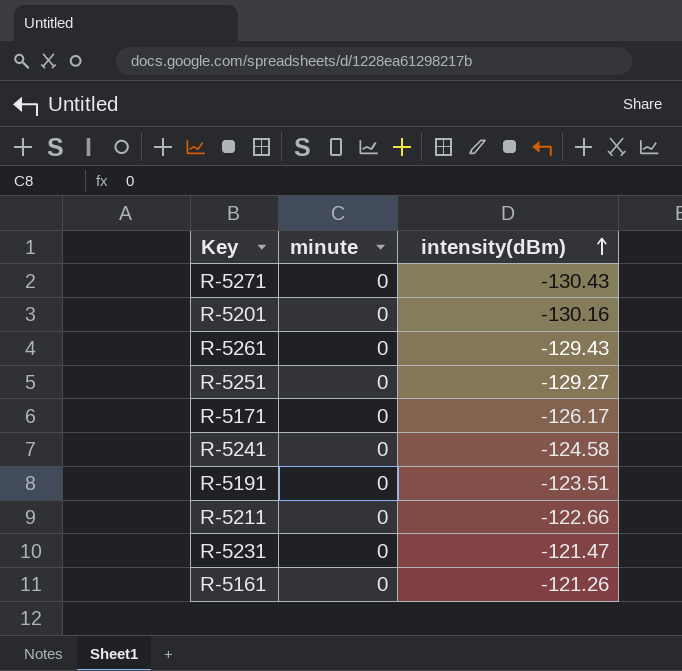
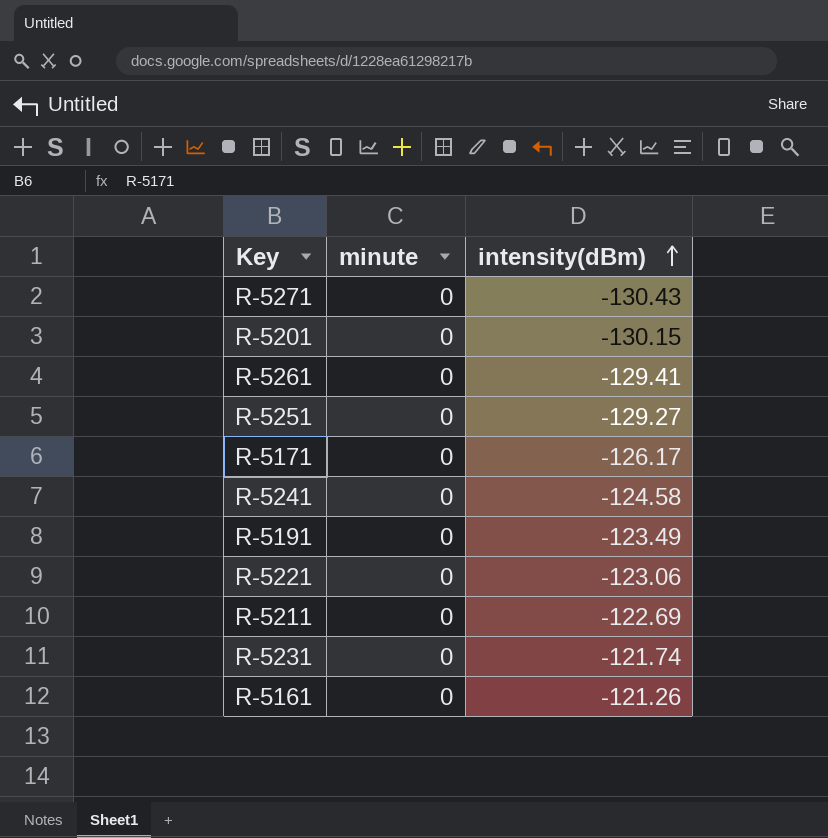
R-5201 | intensity(dBm): -130.16 -> -130.15
R-5261 | intensity(dBm): -129.43 -> -129.41
R-5191 | intensity(dBm): -123.51 -> -123.49
row R-5221: none -> 0 | -123.06
R-5211 | intensity(dBm): -122.66 -> -122.69
R-5231 | intensity(dBm): -121.47 -> -121.74

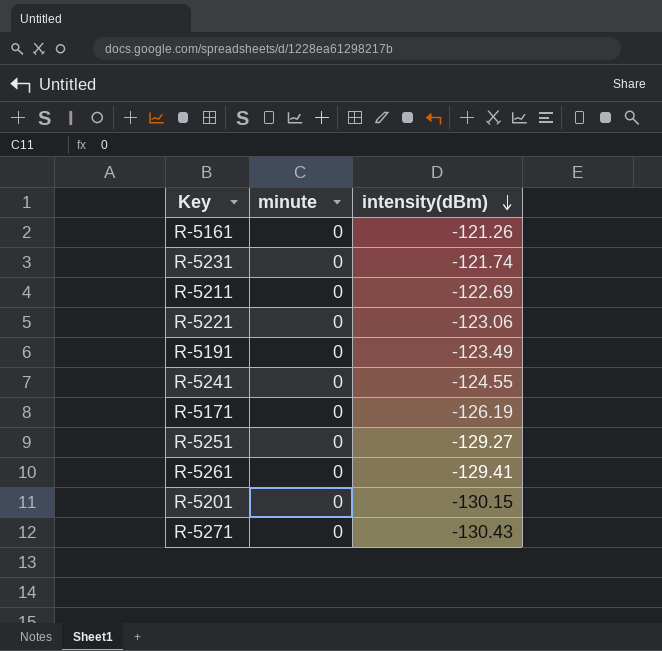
row order: intensity(dBm) ascending -> intensity(dBm) descending
R-5241 | intensity(dBm): -124.58 -> -124.55
R-5171 | intensity(dBm): -126.17 -> -126.19

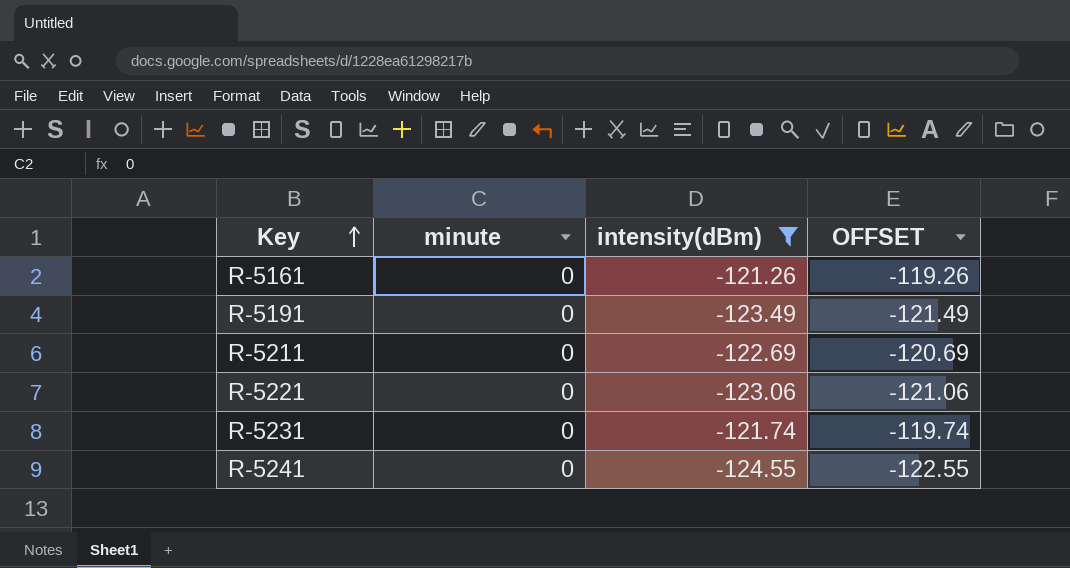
filter: none -> intensity(dBm) >= -124.55
row order: intensity(dBm) descending -> Key ascending
column OFFSET | formula: none -> [intensity(dBm)] + 2

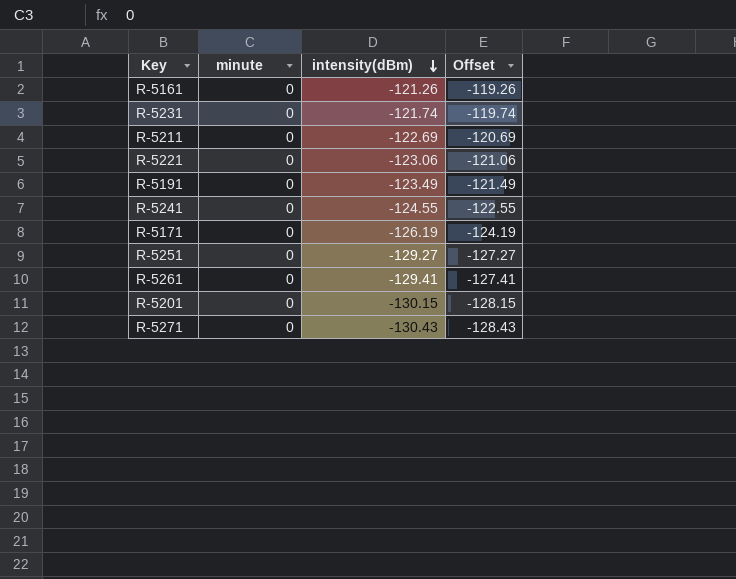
filter: intensity(dBm) >= -124.55 -> none
row order: Key ascending -> intensity(dBm) descending
column name: OFFSET -> Offset

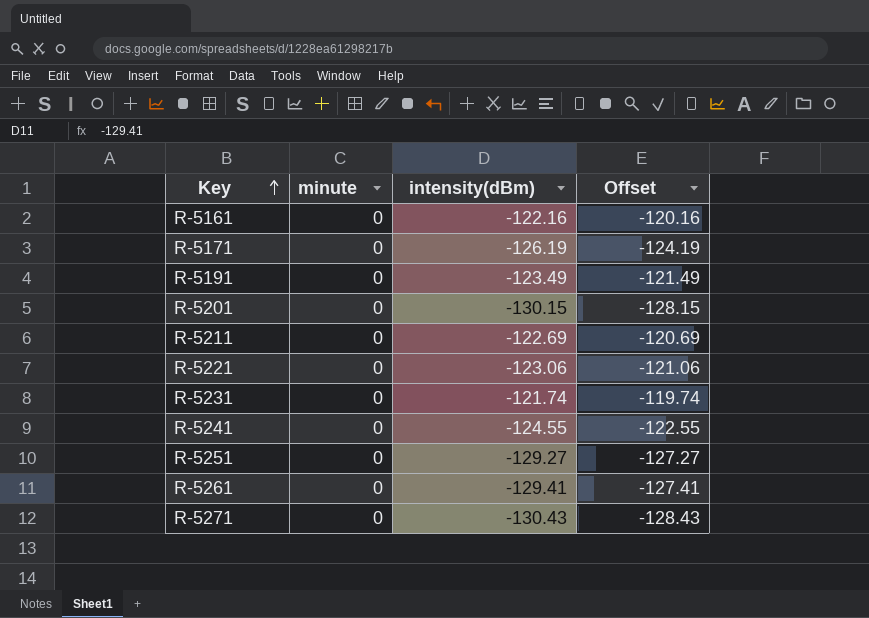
row order: intensity(dBm) descending -> Key ascending
R-5161 | intensity(dBm): -121.26 -> -122.16
R-5161 | Offset: -119.26 -> -120.16

